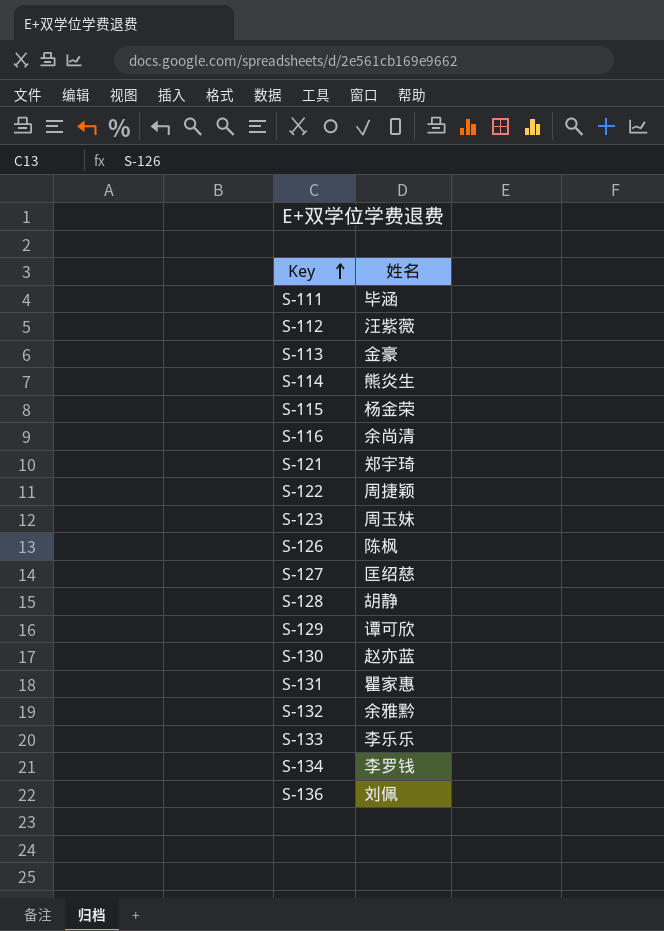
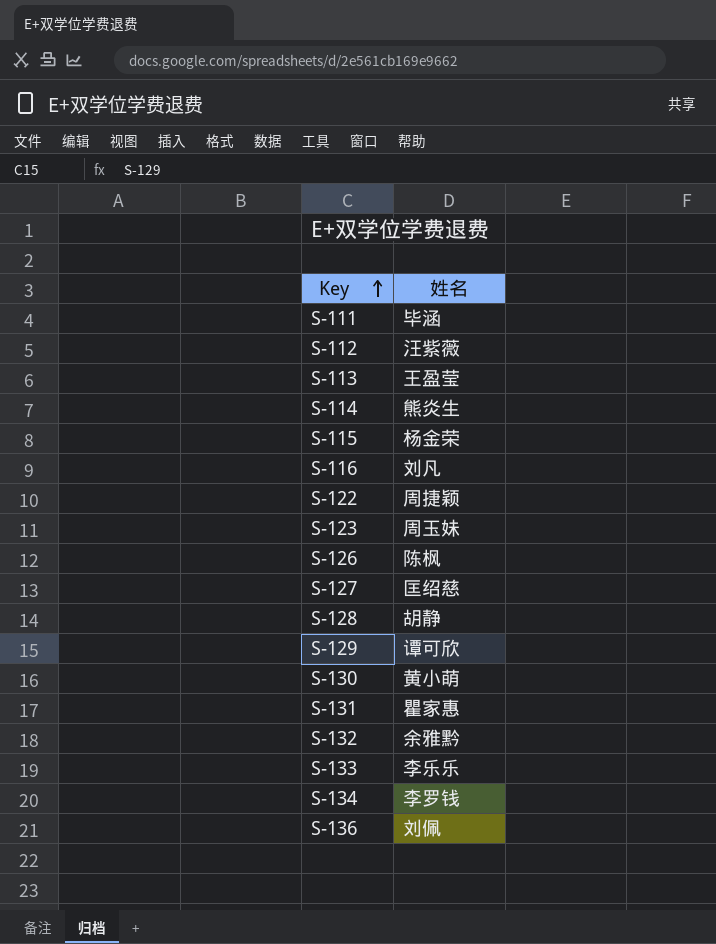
row S-121: 郑宇琦 -> none
S-113 | 姓名: 金豪 -> 王盈莹
S-116 | 姓名: 余尚清 -> 刘凡
S-130 | 姓名: 赵亦蓝 -> 黄小萌

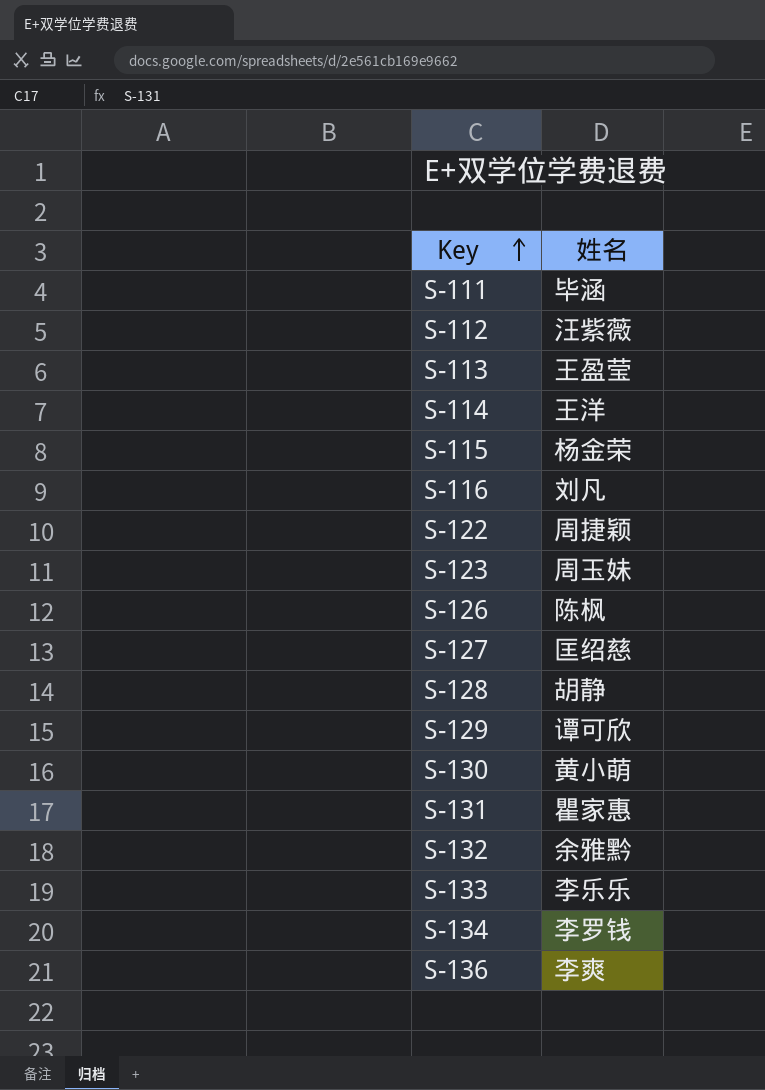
S-114 | 姓名: 熊炎生 -> 王洋
S-136 | 姓名: 刘佩 -> 李爽

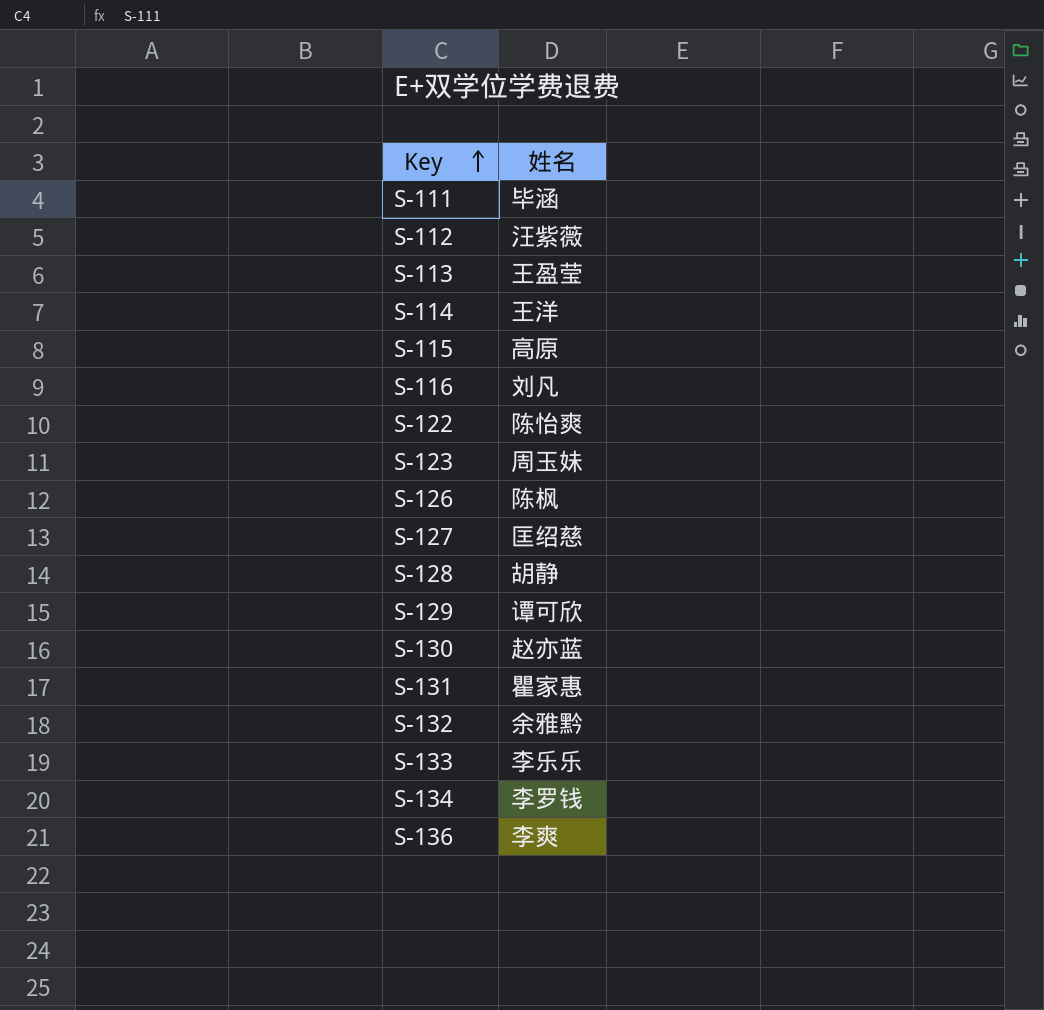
S-115 | 姓名: 杨金荣 -> 高原
S-122 | 姓名: 周捷颖 -> 陈怡爽
S-130 | 姓名: 黄小萌 -> 赵亦蓝

